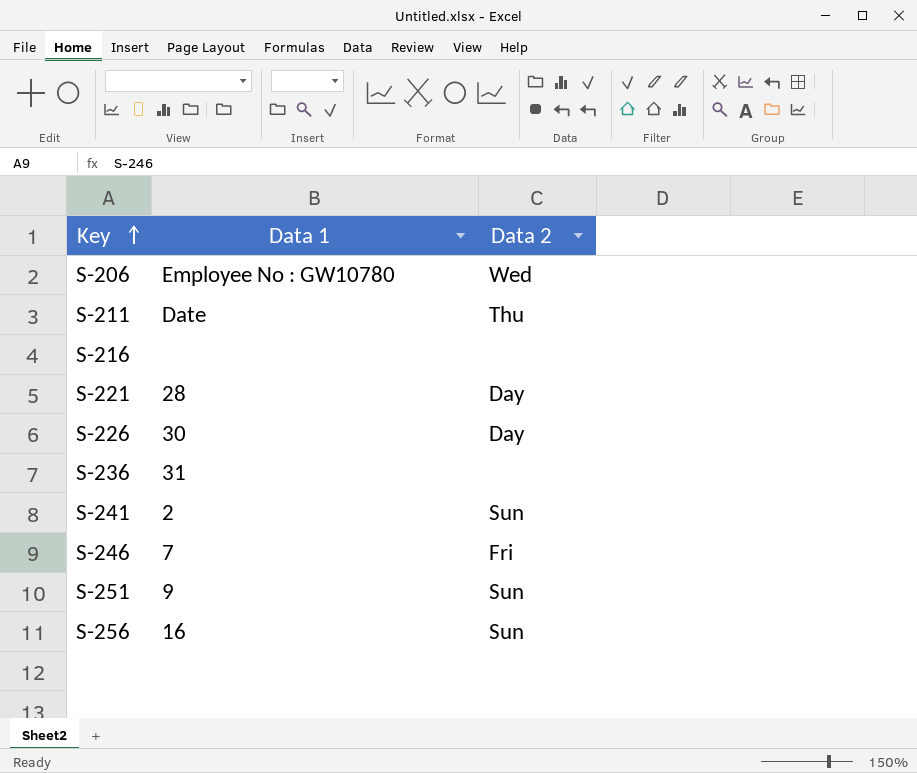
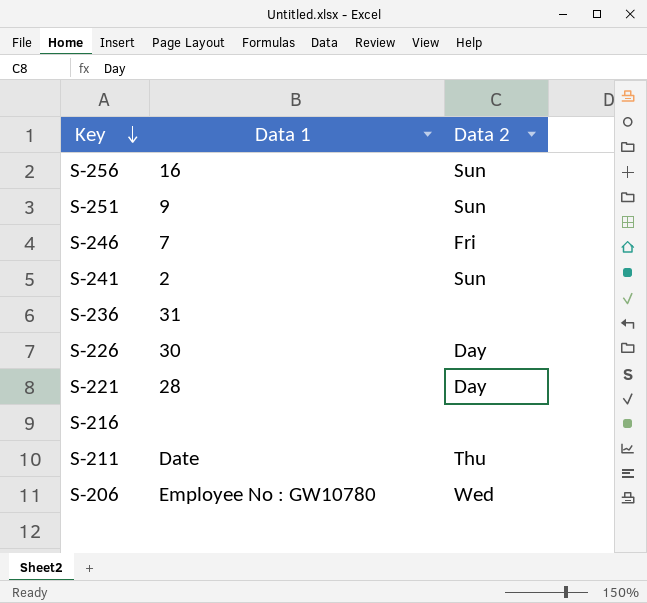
row order: Key ascending -> Key descending

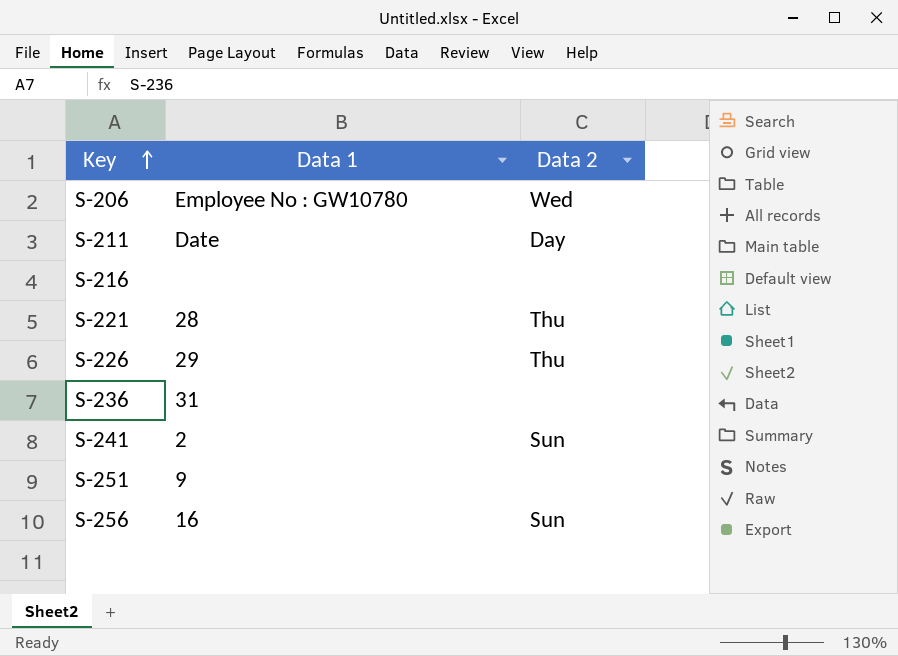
row order: Key descending -> Key ascending
row S-246: 7 | Fri -> none
S-211 | Data 2: Thu -> Day
S-221 | Data 2: Day -> Thu
S-226 | Data 1: 30 -> 29
S-226 | Data 2: Day -> Thu
S-251 | Data 2: Sun -> none

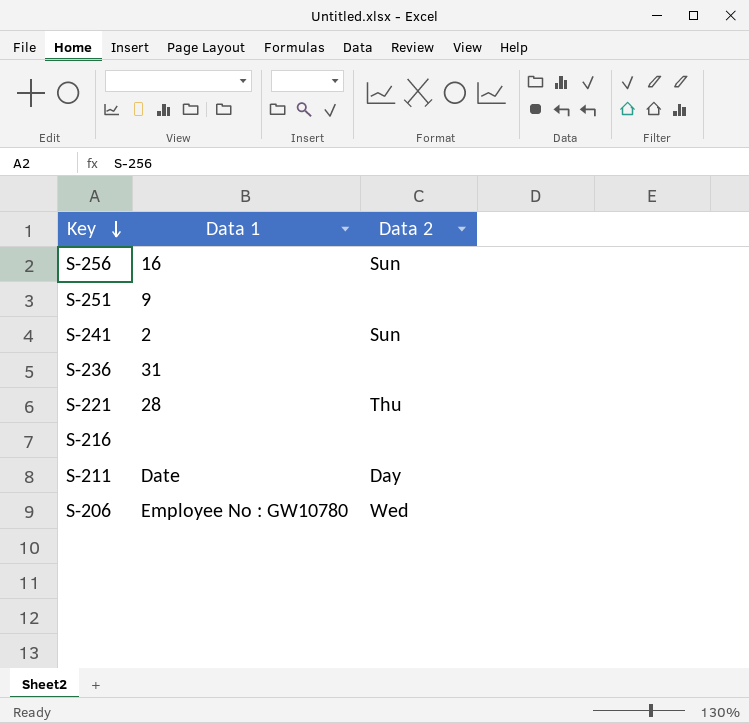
row order: Key ascending -> Key descending
row S-226: 29 | Thu -> none

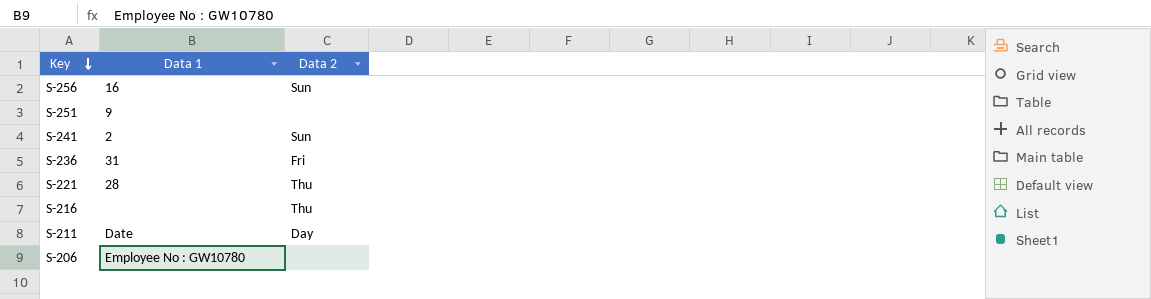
S-236 | Data 2: none -> Fri
S-216 | Data 2: none -> Thu
S-206 | Data 2: Wed -> none

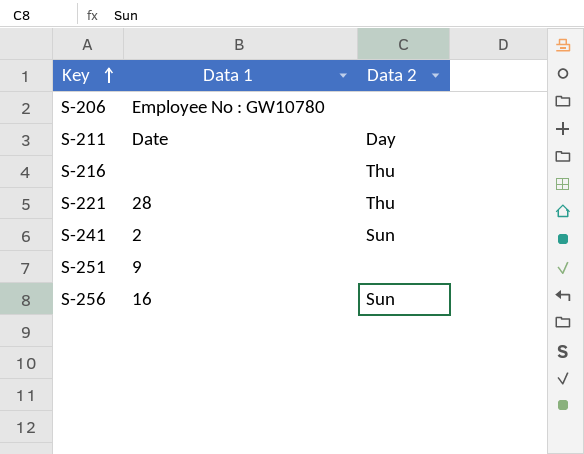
row order: Key descending -> Key ascending
row S-236: 31 | Fri -> none

